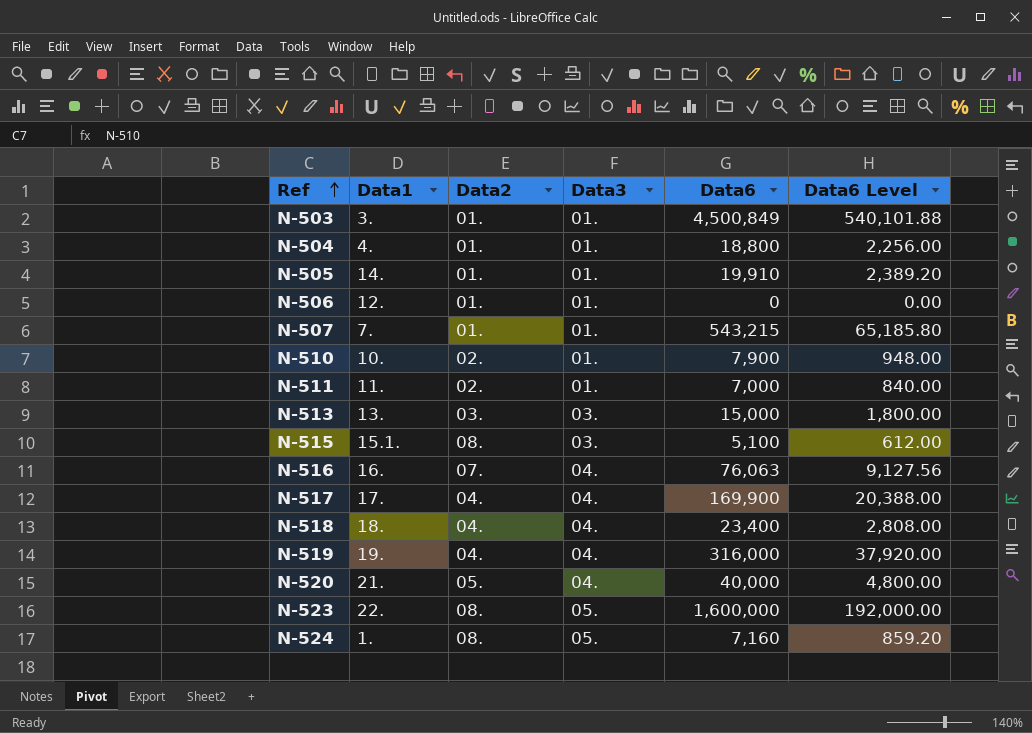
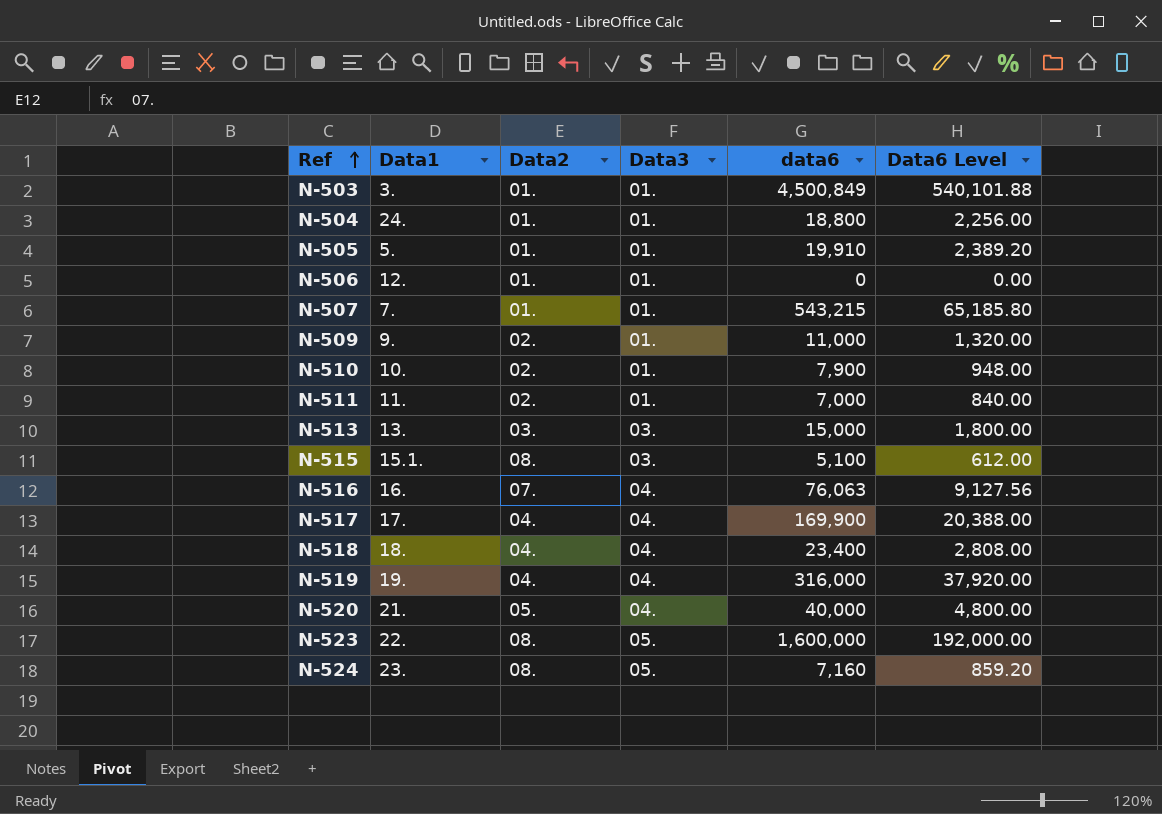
column name: Data6 -> data6
N-504 | Data1: 4. -> 24.
N-505 | Data1: 14. -> 5.
row N-509: none -> 9. | 02. | 01. | 11,000 | 1,320.00
N-524 | Data1: 1. -> 23.

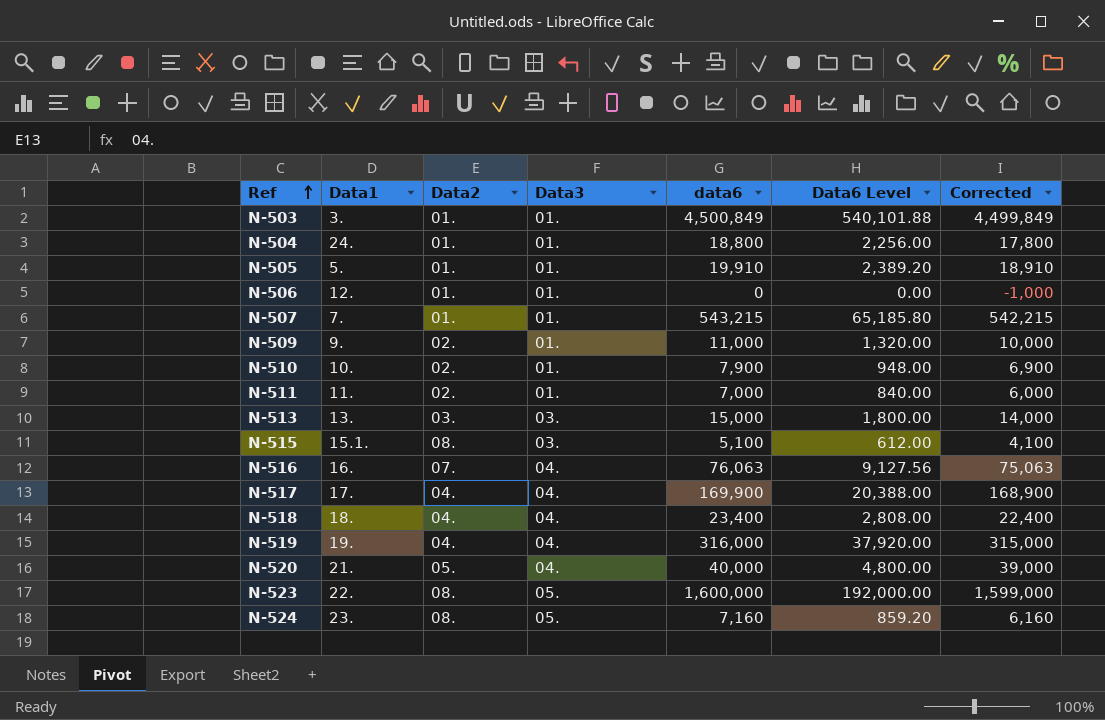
column Corrected | formula: none -> [data6] - 1000

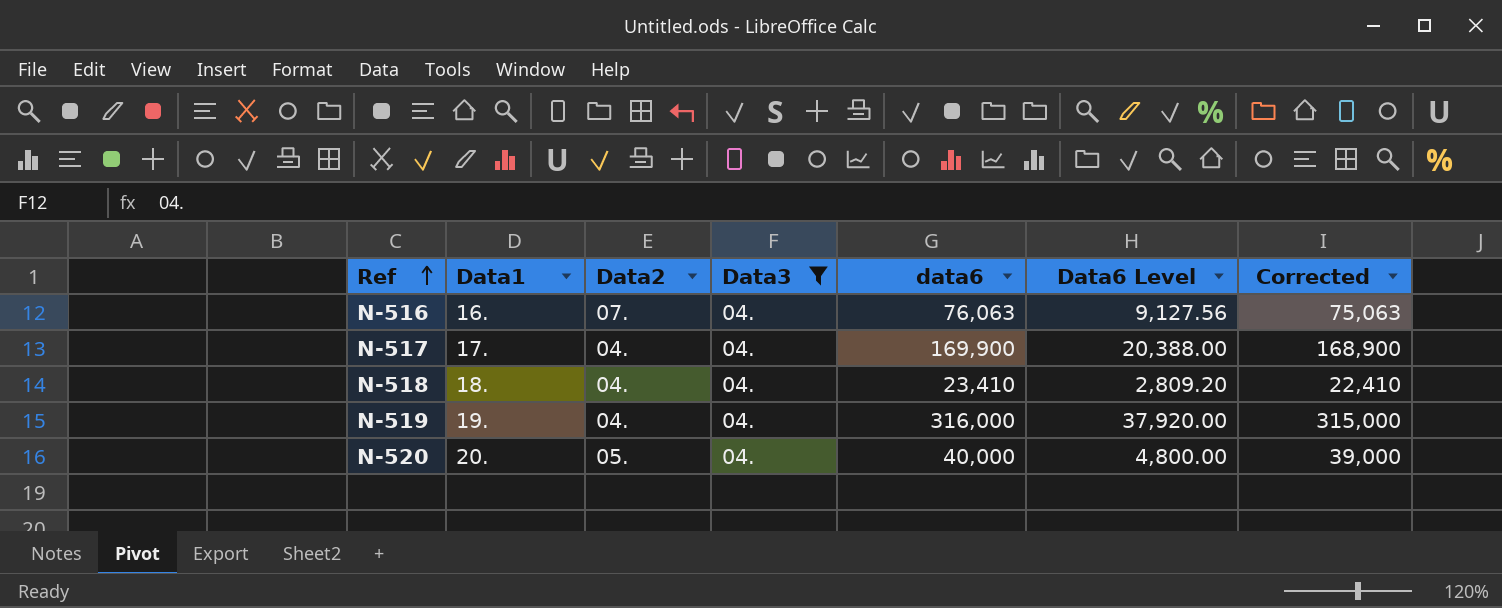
filter: none -> Data3 = 04.
N-518 | data6: 23,400 -> 23,410
N-518 | Data6 Level: 2,808.00 -> 2,809.20
N-518 | Corrected: 22,400 -> 22,410
N-520 | Data1: 21. -> 20.

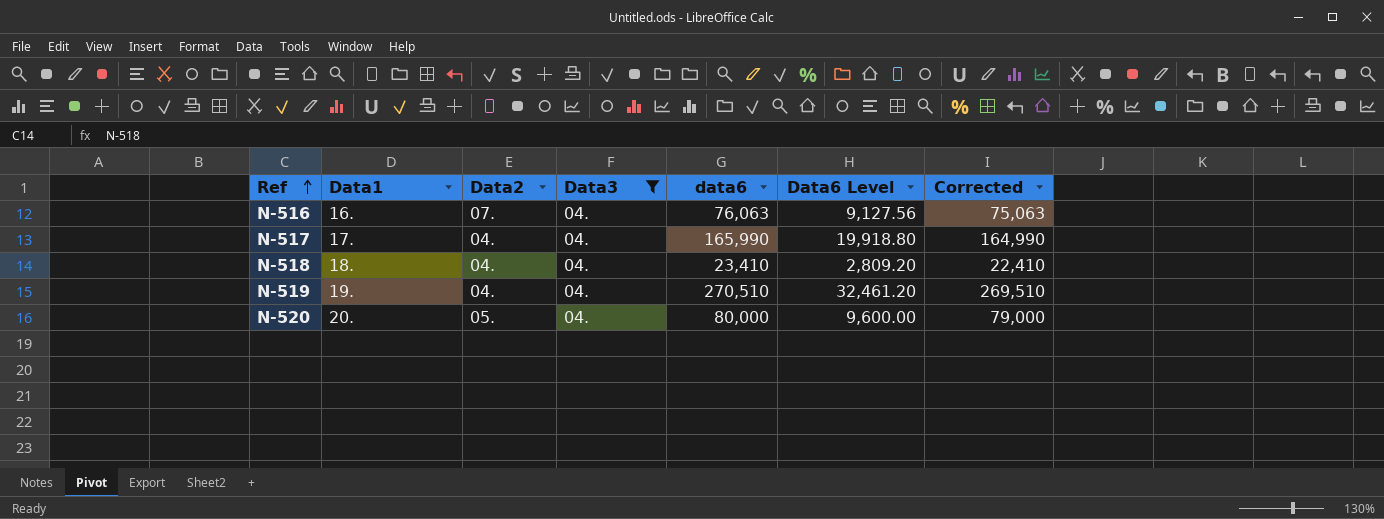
N-517 | data6: 169,900 -> 165,990
N-517 | Data6 Level: 20,388.00 -> 19,918.80
N-517 | Corrected: 168,900 -> 164,990
N-519 | data6: 316,000 -> 270,510
N-519 | Data6 Level: 37,920.00 -> 32,461.20
N-519 | Corrected: 315,000 -> 269,510
N-520 | data6: 40,000 -> 80,000
N-520 | Data6 Level: 4,800.00 -> 9,600.00
N-520 | Corrected: 39,000 -> 79,000

